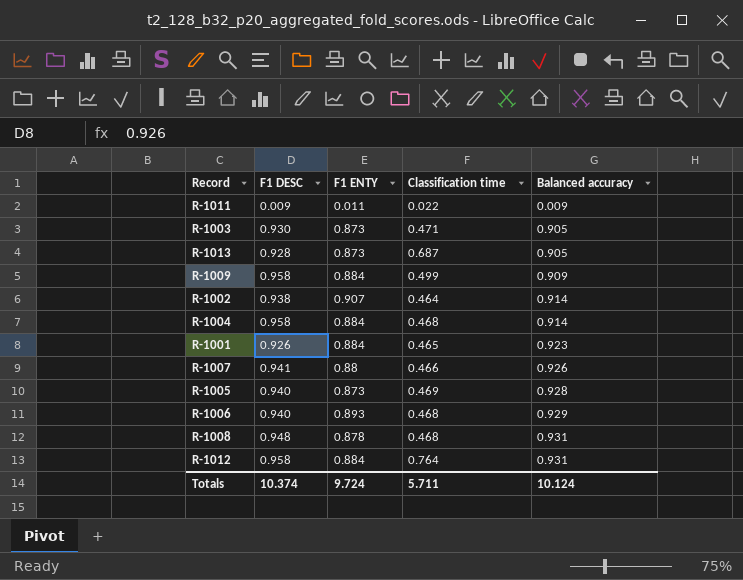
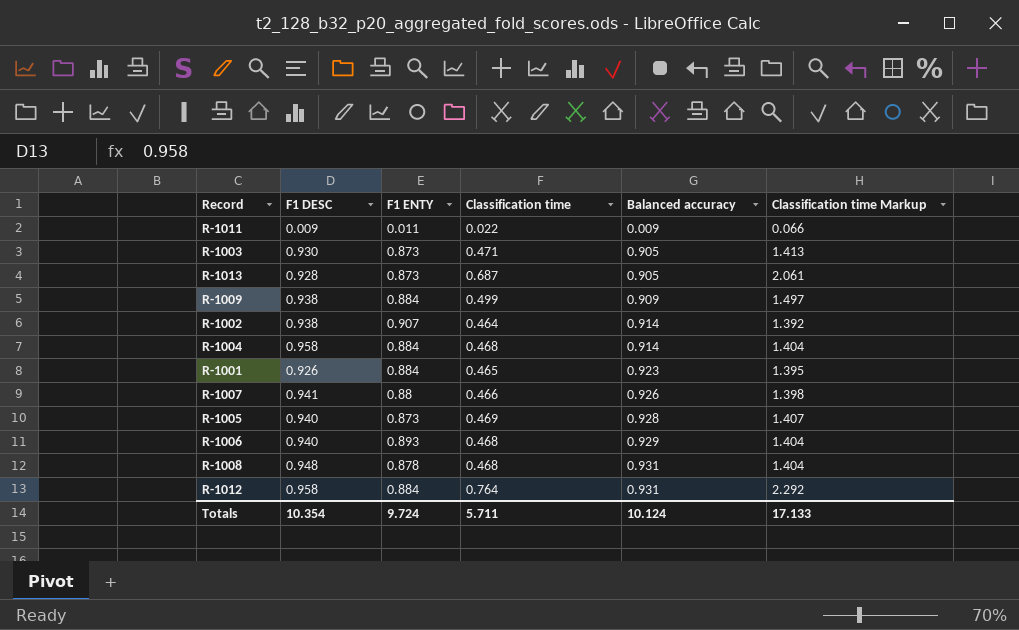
column Classification time Markup | formula: none -> [Classification time] * 3
R-1009 | F1 DESC: 0.958 -> 0.938
Totals | F1 DESC: 10.374 -> 10.354

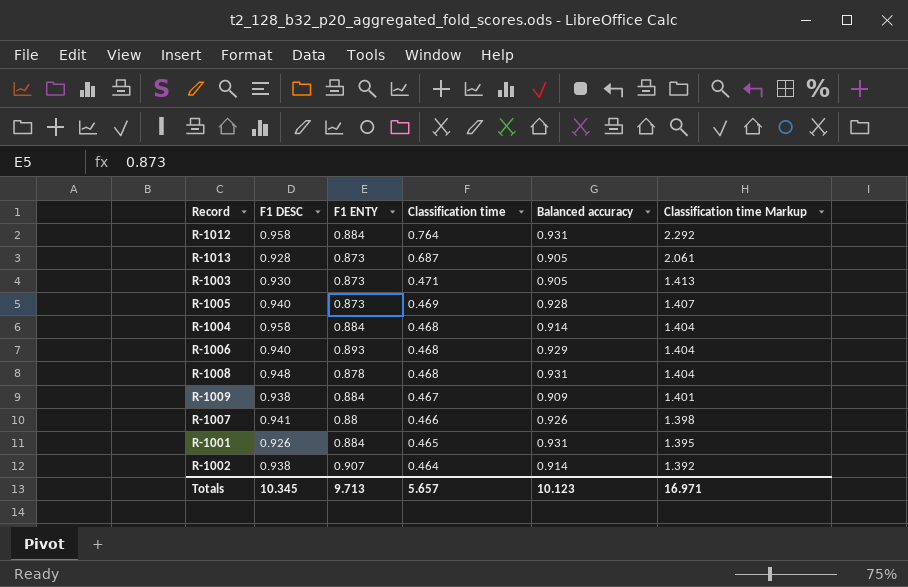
row order: Balanced accuracy ascending -> Classification time descending
row R-1011: 0.009 | 0.011 | 0.022 | 0.009 | 0.066 -> none
R-1009 | Classification time: 0.499 -> 0.467
R-1009 | Classification time Markup: 1.497 -> 1.401
R-1001 | Balanced accuracy: 0.923 -> 0.931
Totals | F1 DESC: 10.354 -> 10.345
Totals | F1 ENTY: 9.724 -> 9.713
Totals | Classification time: 5.711 -> 5.657
Totals | Balanced accuracy: 10.124 -> 10.123
Totals | Classification time Markup: 17.133 -> 16.971

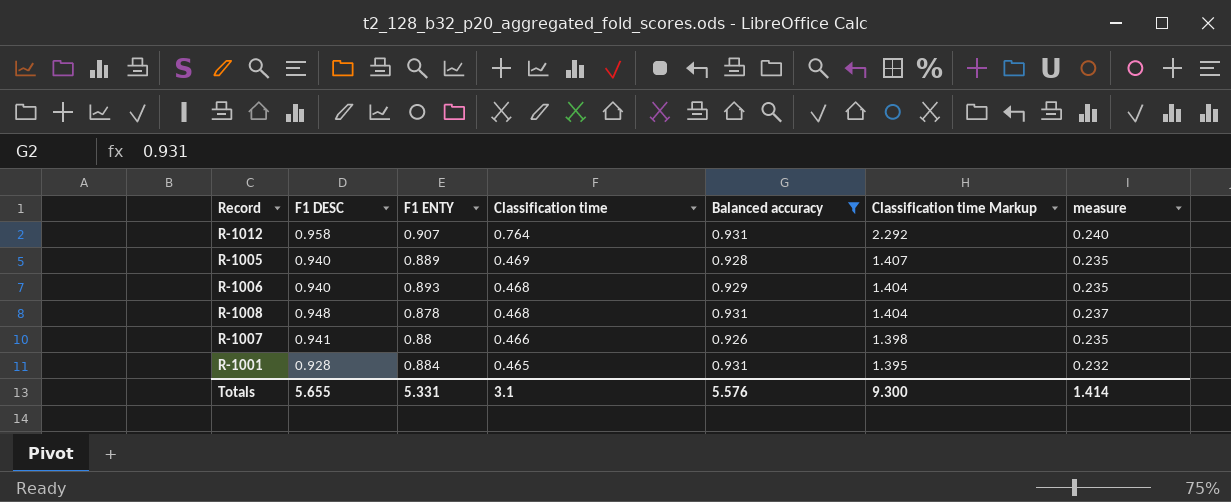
filter: none -> Balanced accuracy >= 0.926
column measure | formula: none -> [F1 DESC] * 0.25
R-1012 | F1 ENTY: 0.884 -> 0.907
R-1005 | F1 ENTY: 0.873 -> 0.889
R-1001 | F1 DESC: 0.926 -> 0.928
Totals | F1 DESC: 10.345 -> 5.655
Totals | F1 ENTY: 9.713 -> 5.331
Totals | Classification time: 5.657 -> 3.1
Totals | Balanced accuracy: 10.123 -> 5.576
Totals | Classification time Markup: 16.971 -> 9.300

